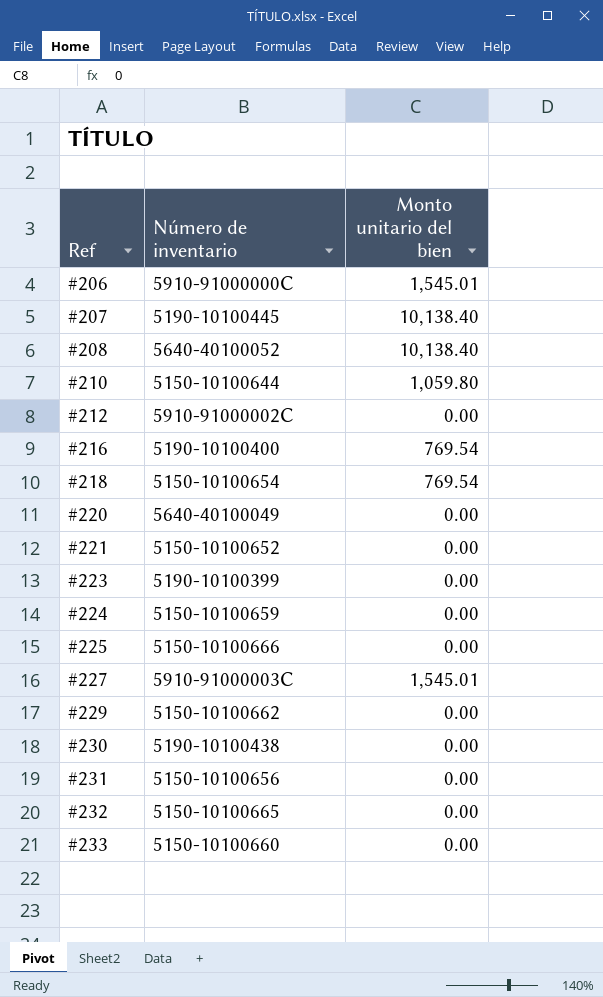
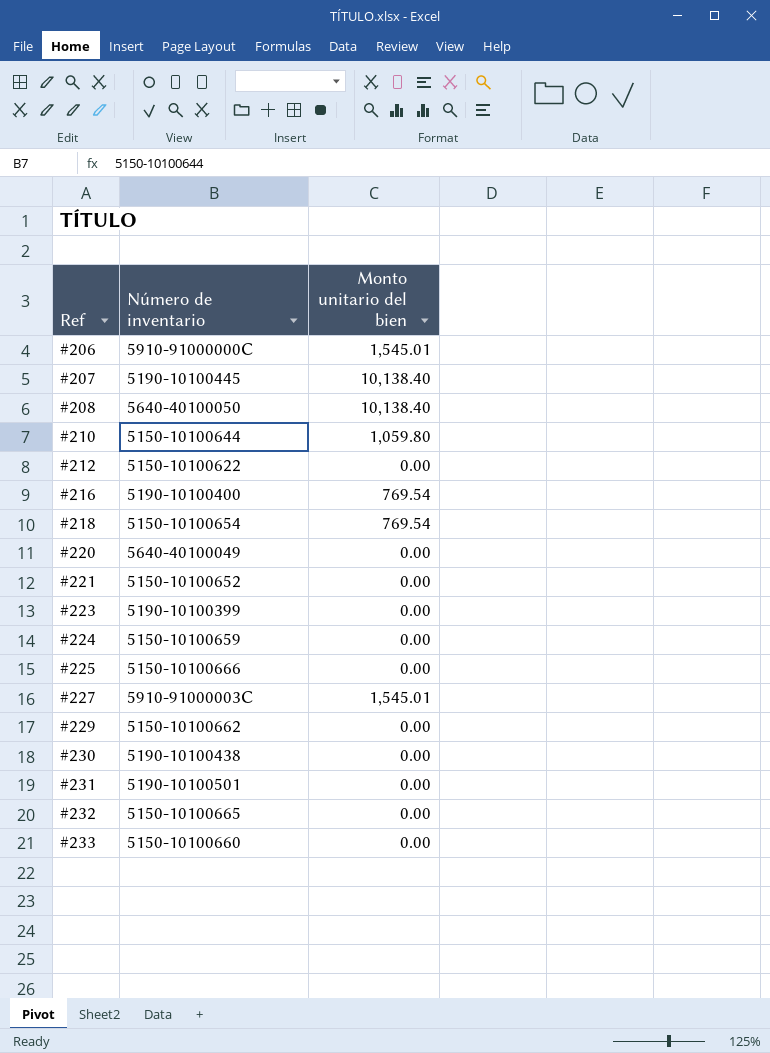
#208 | Número de inventario: 5640-40100052 -> 5640-40100050
#212 | Número de inventario: 5910-91000002C -> 5150-10100622
#231 | Número de inventario: 5150-10100656 -> 5190-10100501

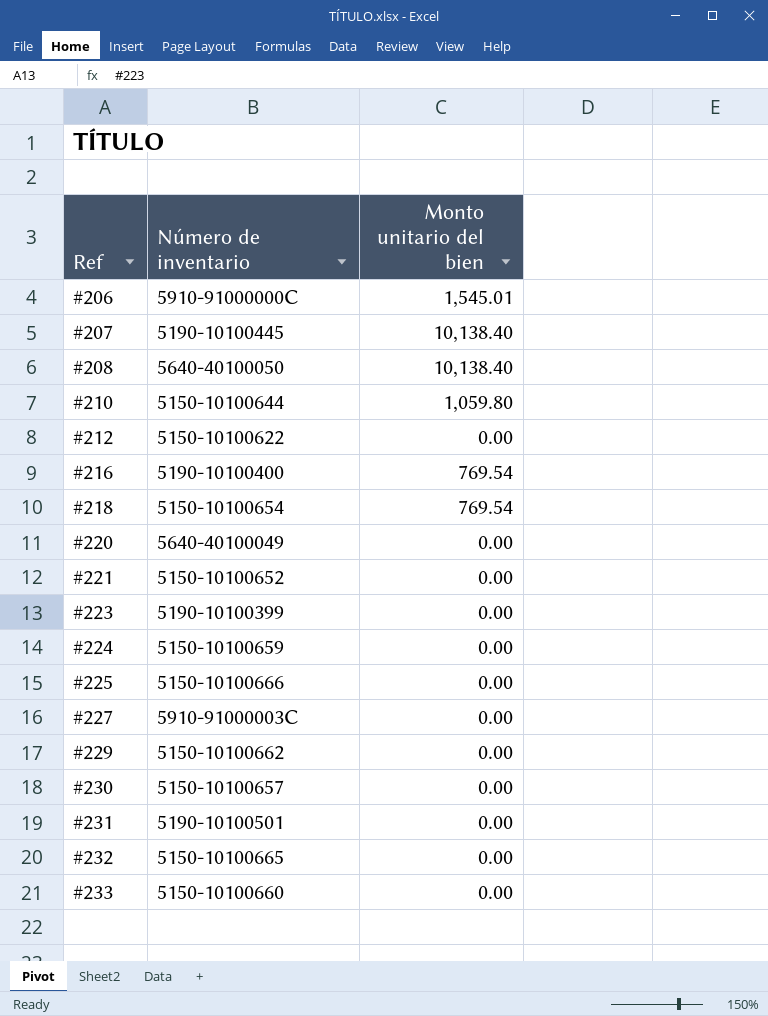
#227 | Monto unitario del bien: 1,545.01 -> 0.00
#230 | Número de inventario: 5190-10100438 -> 5150-10100657

